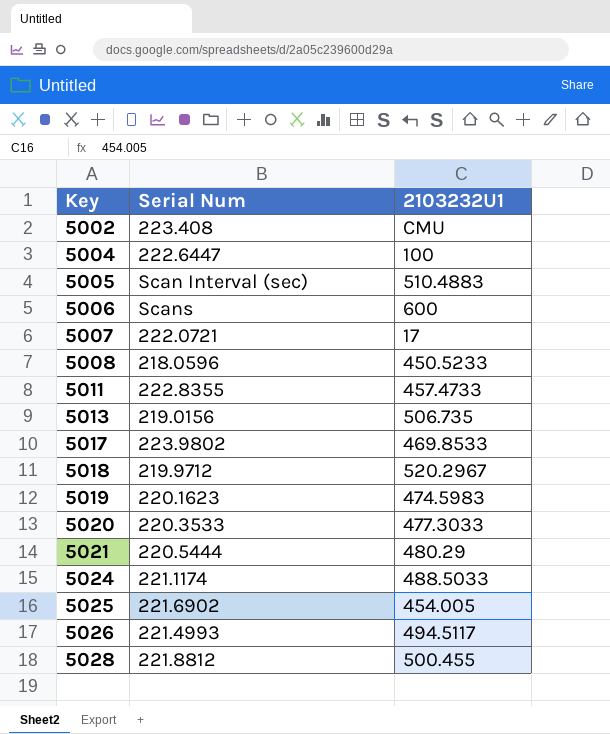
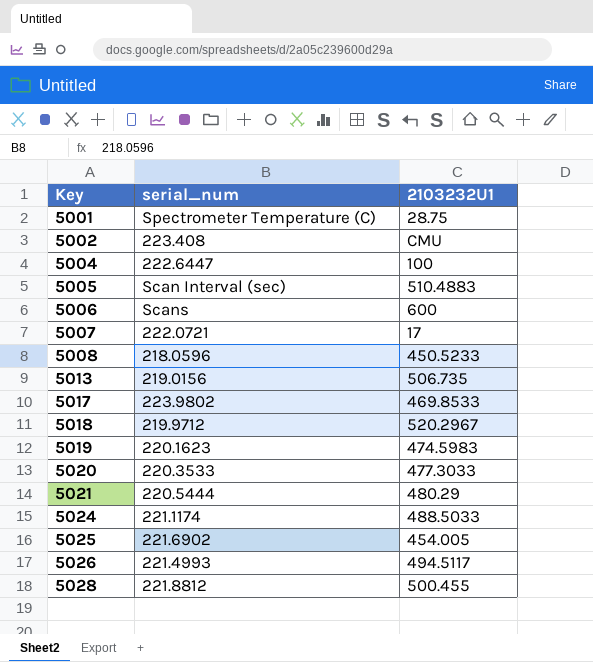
column name: Serial Num -> serial_num
row 5011: 222.8355 | 457.4733 -> none
row 5001: none -> Spectrometer Temperature (C) | 28.75

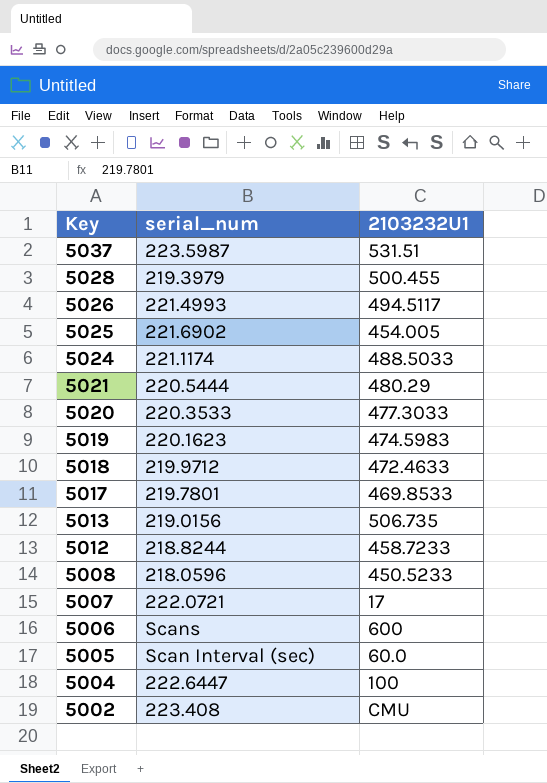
row order: Key ascending -> Key descending
row 5001: Spectrometer Temperature (C) | 28.75 -> none
row 5037: none -> 223.5987 | 531.51
5028 | serial_num: 221.8812 -> 219.3979
5018 | 2103232U1: 520.2967 -> 472.4633
5017 | serial_num: 223.9802 -> 219.7801
row 5012: none -> 218.8244 | 458.7233
5005 | 2103232U1: 510.4883 -> 60.0

